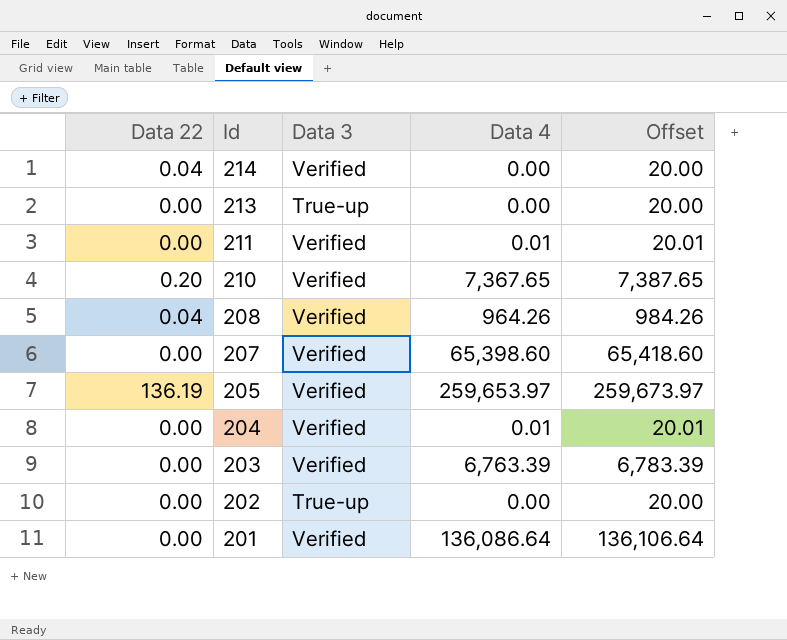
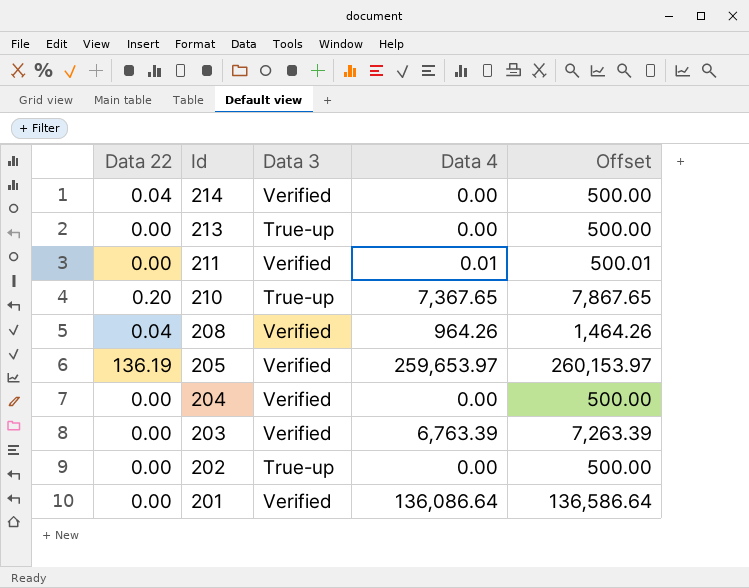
column Offset | formula: [Data 4] + 20 -> [Data 4] + 500
row 207: 0.00 | Verified | 65,398.60 | 65,418.60 -> none
210 | Data 3: Verified -> True-up
204 | Data 4: 0.01 -> 0.00

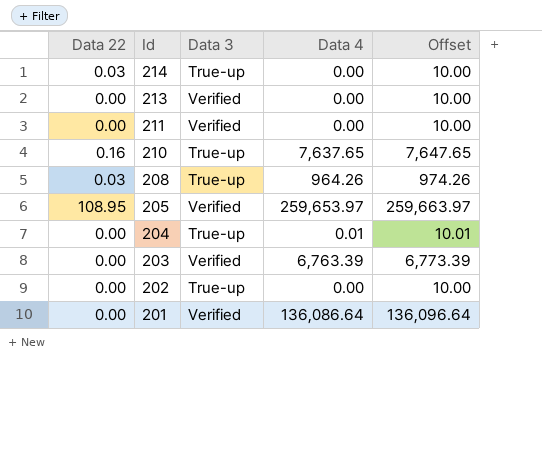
column Offset | formula: [Data 4] + 500 -> [Data 4] + 10
214 | Data 22: 0.04 -> 0.03
214 | Data 3: Verified -> True-up
213 | Data 3: True-up -> Verified
211 | Data 4: 0.01 -> 0.00
210 | Data 22: 0.20 -> 0.16
210 | Data 4: 7,367.65 -> 7,637.65
208 | Data 22: 0.04 -> 0.03
208 | Data 3: Verified -> True-up
205 | Data 22: 136.19 -> 108.95
204 | Data 3: Verified -> True-up
204 | Data 4: 0.00 -> 0.01

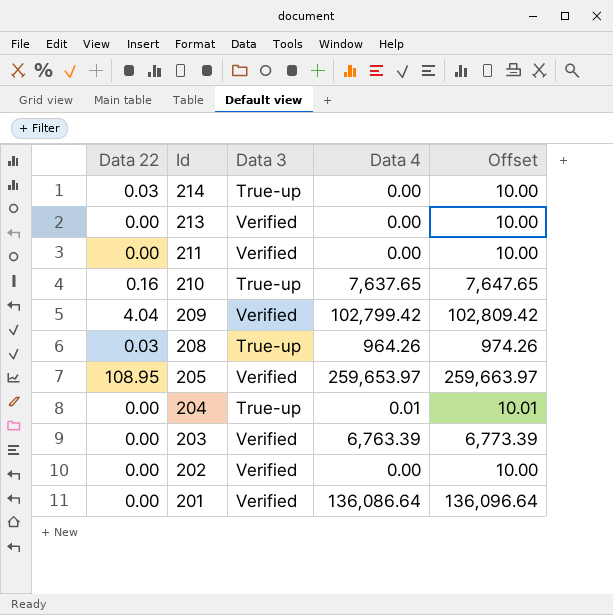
row 209: none -> 4.04 | Verified | 102,799.42 | 102,809.42
202 | Data 3: True-up -> Verified

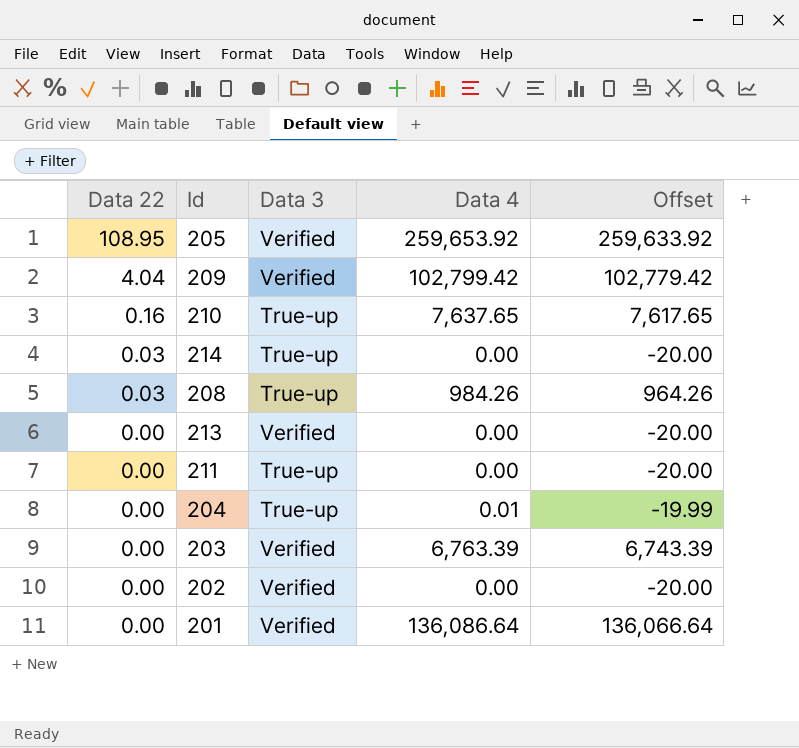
row order: Id descending -> Data 22 descending
column Offset | formula: [Data 4] + 10 -> [Data 4] - 20
205 | Data 4: 259,653.97 -> 259,653.92
208 | Data 4: 964.26 -> 984.26
211 | Data 3: Verified -> True-up

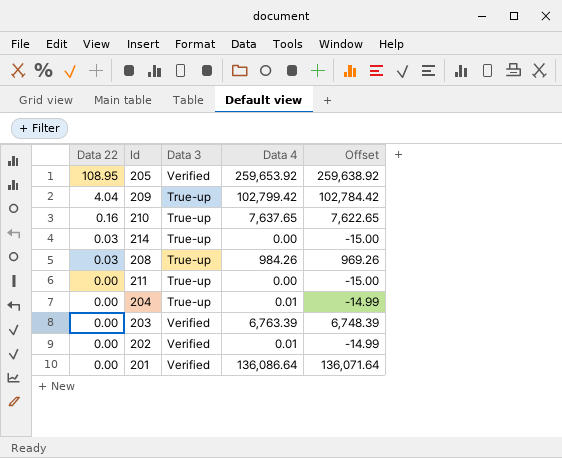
column Offset | formula: [Data 4] - 20 -> [Data 4] - 15
row 213: 0.00 | Verified | 0.00 | -20.00 -> none
209 | Data 3: Verified -> True-up
202 | Data 4: 0.00 -> 0.01

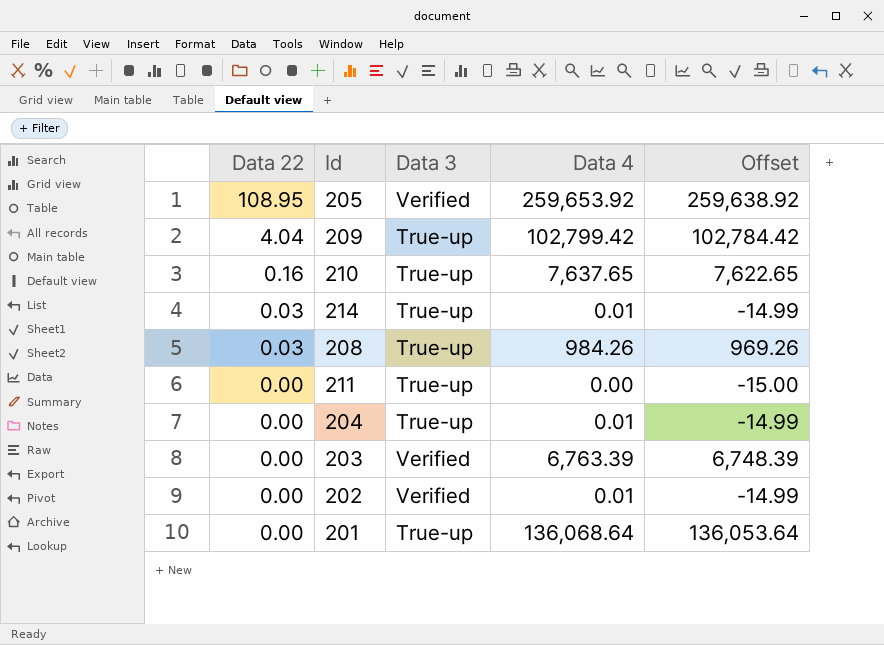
214 | Data 4: 0.00 -> 0.01
214 | Offset: -15.00 -> -14.99
201 | Data 3: Verified -> True-up
201 | Data 4: 136,086.64 -> 136,068.64
201 | Offset: 136,071.64 -> 136,053.64

